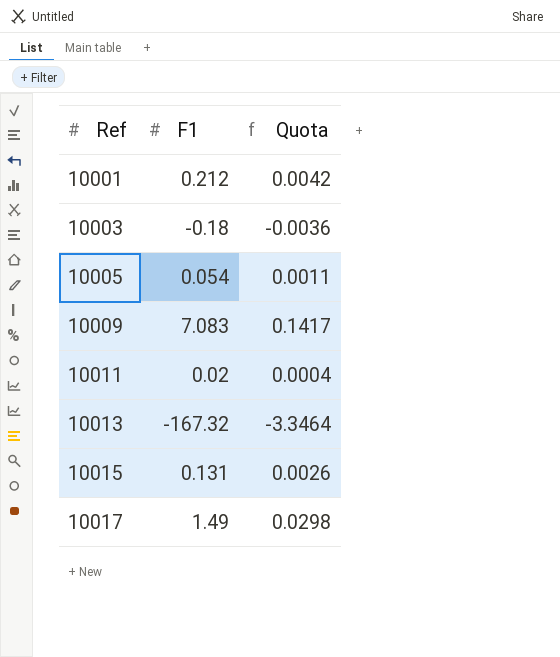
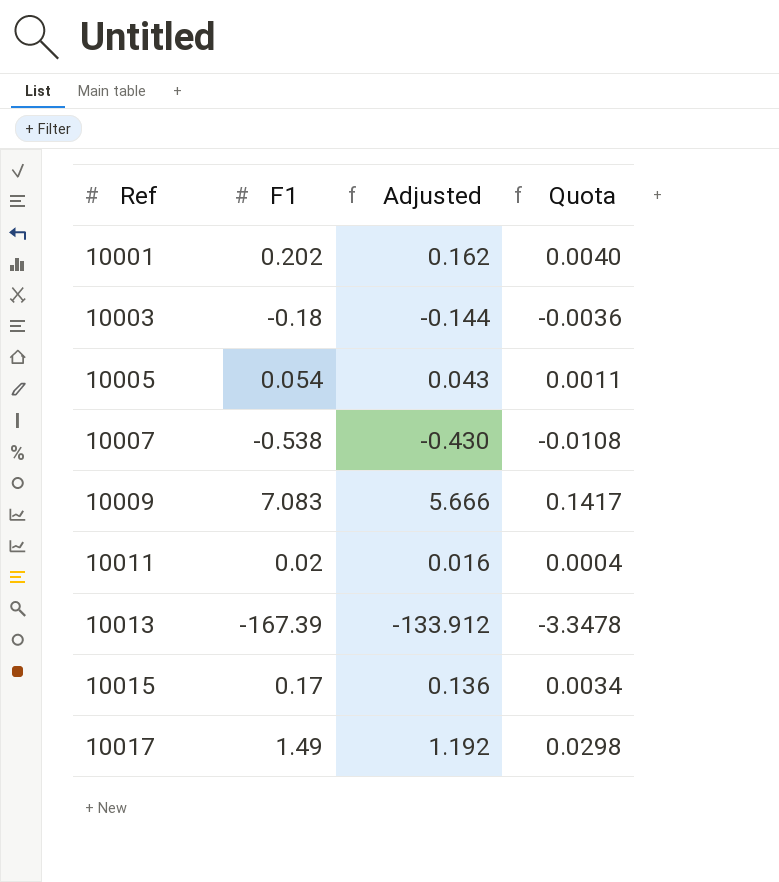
column Adjusted | formula: none -> [F1] * 0.8
10001 | F1: 0.212 -> 0.202
10001 | Quota: 0.0042 -> 0.0040
row 10007: none -> -0.538 | -0.430 | -0.0108
10013 | F1: -167.32 -> -167.39
10013 | Quota: -3.3464 -> -3.3478
10015 | F1: 0.131 -> 0.17
10015 | Quota: 0.0026 -> 0.0034

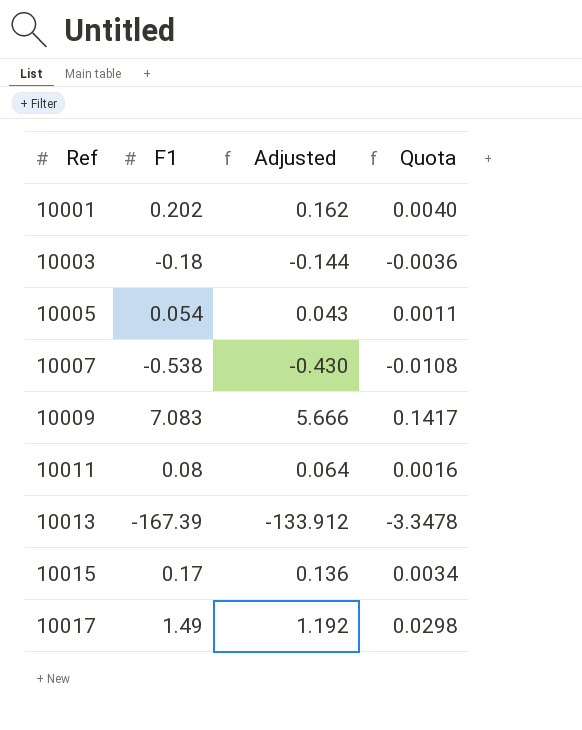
10011 | F1: 0.02 -> 0.08
10011 | Adjusted: 0.016 -> 0.064
10011 | Quota: 0.0004 -> 0.0016

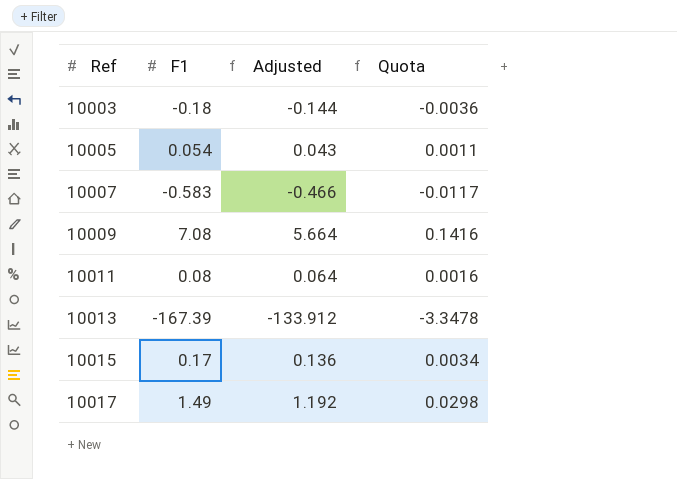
row 10001: 0.202 | 0.162 | 0.0040 -> none
10007 | F1: -0.538 -> -0.583
10007 | Adjusted: -0.430 -> -0.466
10007 | Quota: -0.0108 -> -0.0117
10009 | F1: 7.083 -> 7.08
10009 | Adjusted: 5.666 -> 5.664
10009 | Quota: 0.1417 -> 0.1416

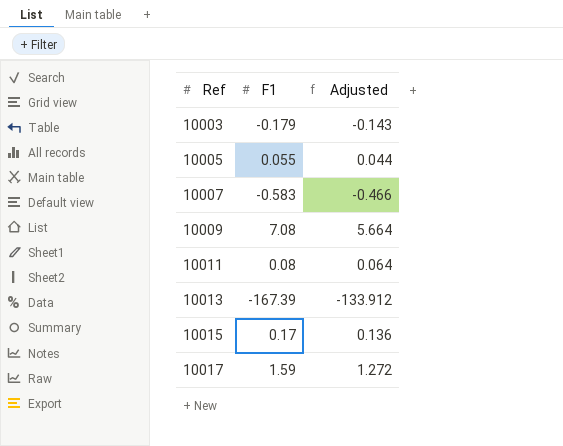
column Quota | formula: [F1] * 0.02 -> none
10003 | F1: -0.18 -> -0.179
10003 | Adjusted: -0.144 -> -0.143
10005 | F1: 0.054 -> 0.055
10005 | Adjusted: 0.043 -> 0.044
10017 | F1: 1.49 -> 1.59
10017 | Adjusted: 1.192 -> 1.272

